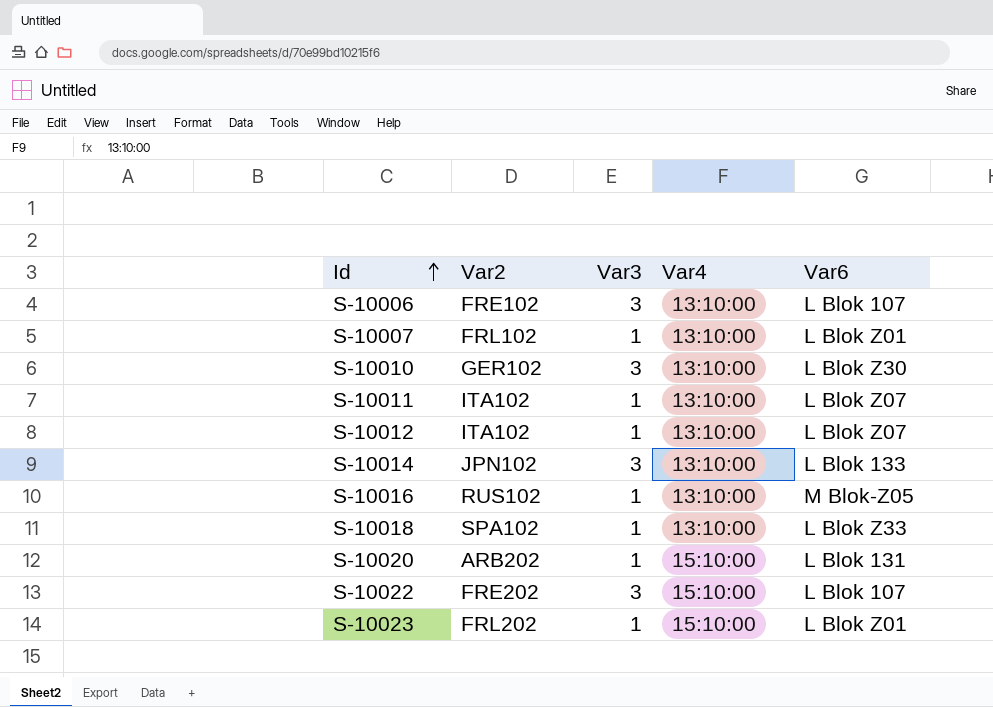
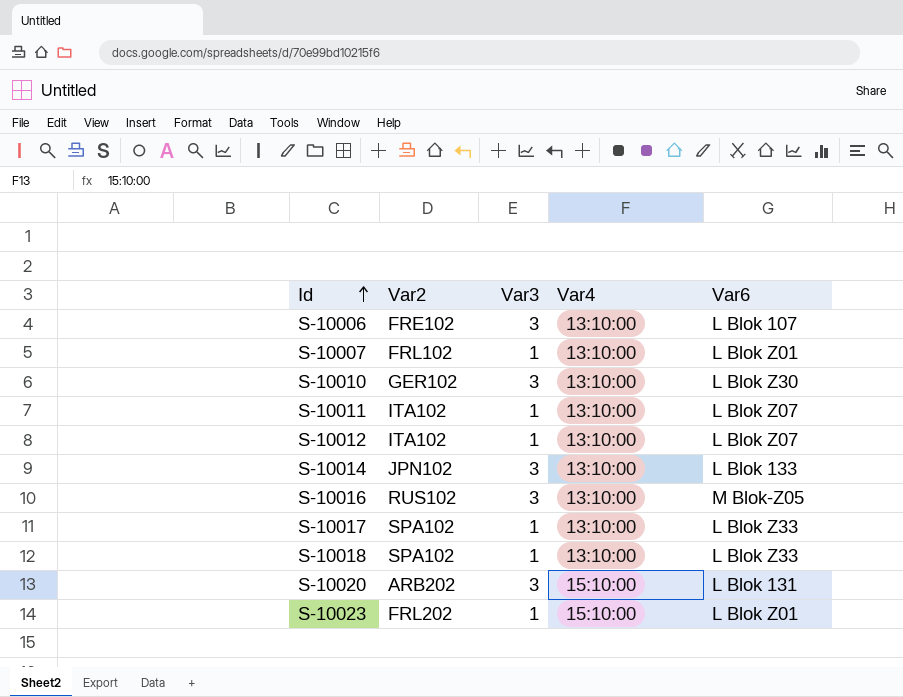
row S-10022: FRE202 | 3 | 15:10:00 | L Blok 107 -> none
S-10016 | Var3: 1 -> 3
row S-10017: none -> SPA102 | 1 | 13:10:00 | L Blok Z33
S-10020 | Var3: 1 -> 3

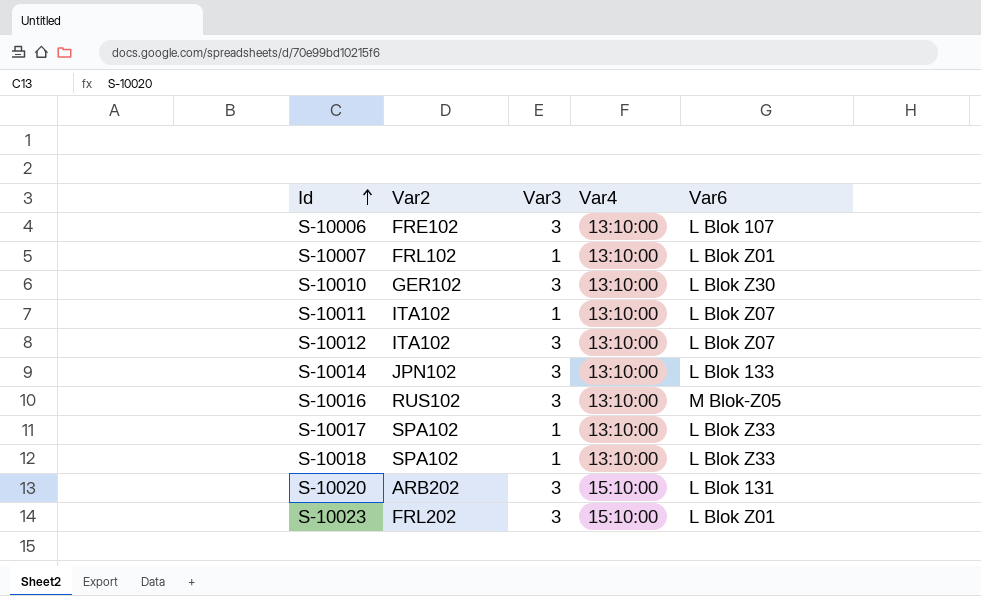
S-10012 | Var3: 1 -> 3
S-10023 | Var3: 1 -> 3

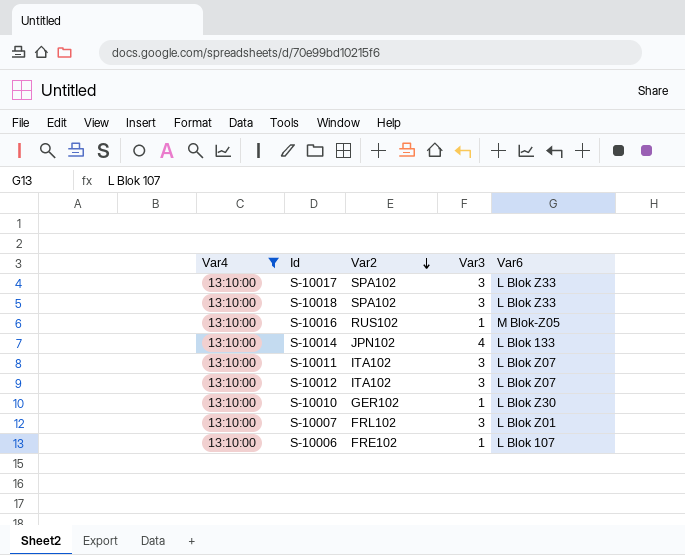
filter: none -> Var4 = 13:10:00
row order: Id ascending -> Var2 descending
column Var4 | position: 4 -> 1
S-10017 | Var3: 1 -> 3
S-10018 | Var3: 1 -> 3
S-10016 | Var3: 3 -> 1
S-10014 | Var3: 3 -> 4
S-10011 | Var3: 1 -> 3
S-10010 | Var3: 3 -> 1
S-10007 | Var3: 1 -> 3
S-10006 | Var3: 3 -> 1

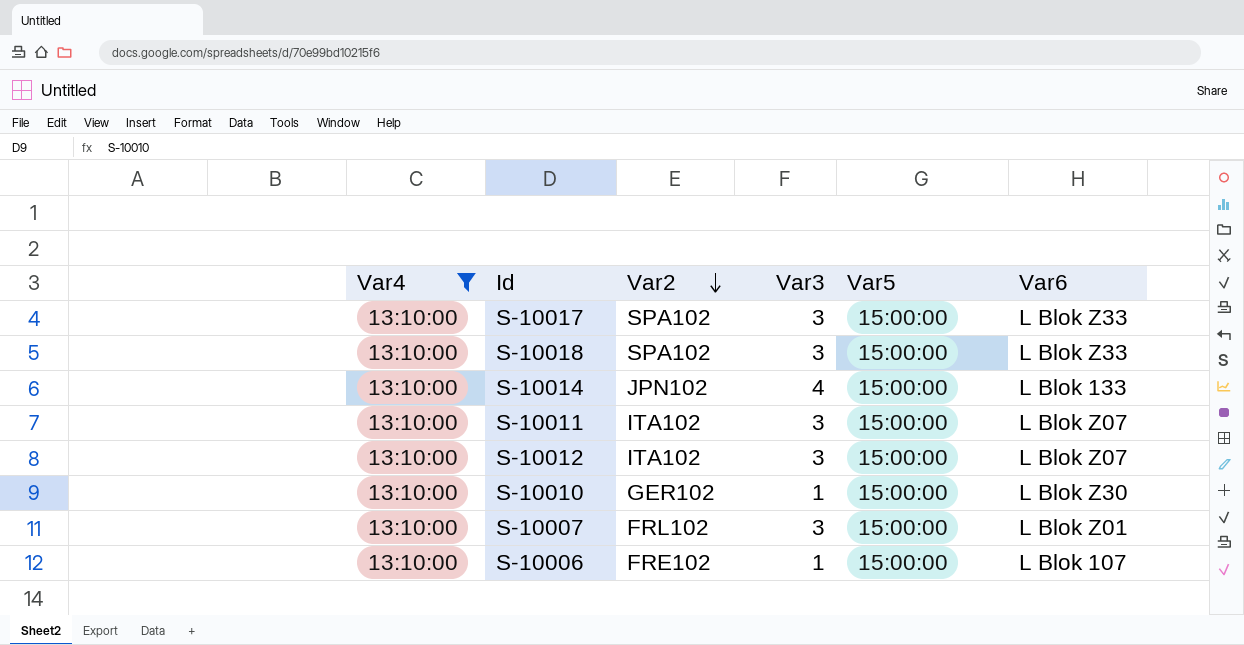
column Var5 | position: none -> 5
row S-10016: 13:10:00 | RUS102 | 1 | M Blok-Z05 -> none

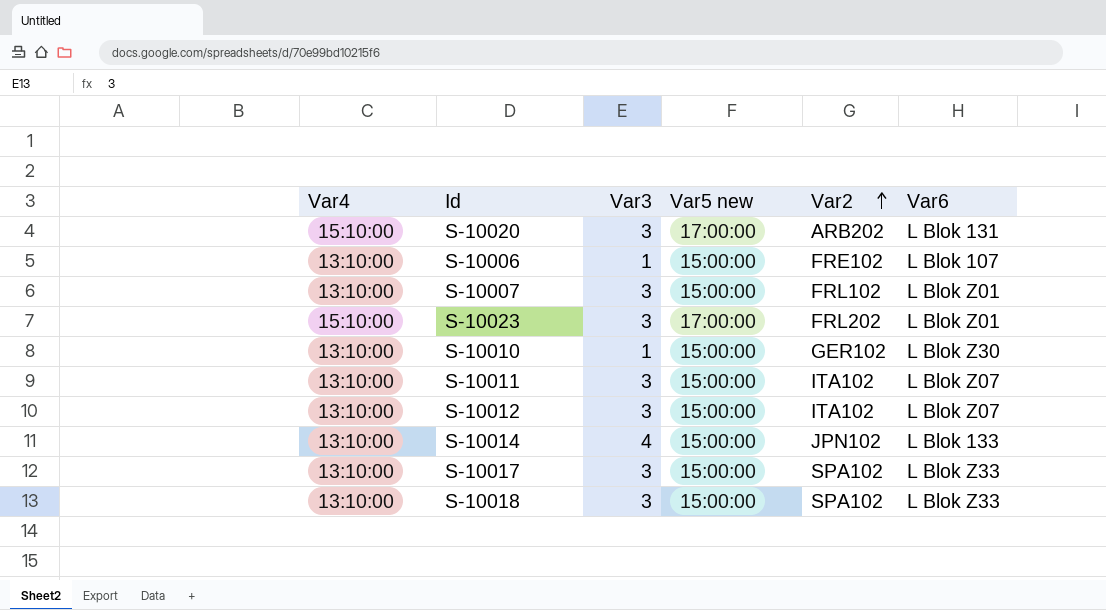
filter: Var4 = 13:10:00 -> none
row order: Var2 descending -> Var2 ascending
column name: Var5 -> Var5 new
column Var2 | position: 3 -> 5

